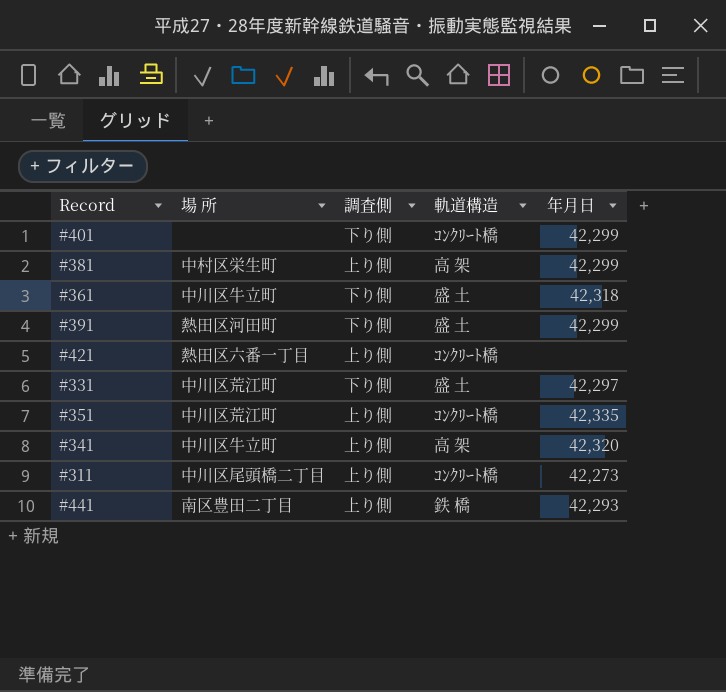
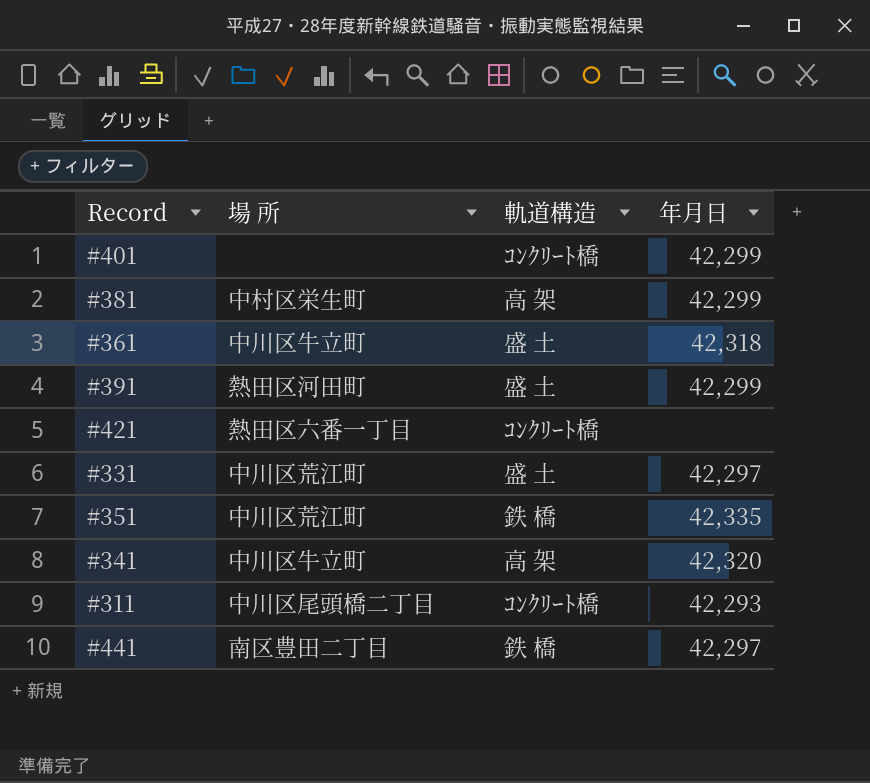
column 調査側 | position: 3 -> none
#351 | 軌道構造: ｺﾝｸﾘｰﾄ橋 -> 鉄 橋
#311 | 年月日: 42,273 -> 42,293
#441 | 年月日: 42,293 -> 42,297

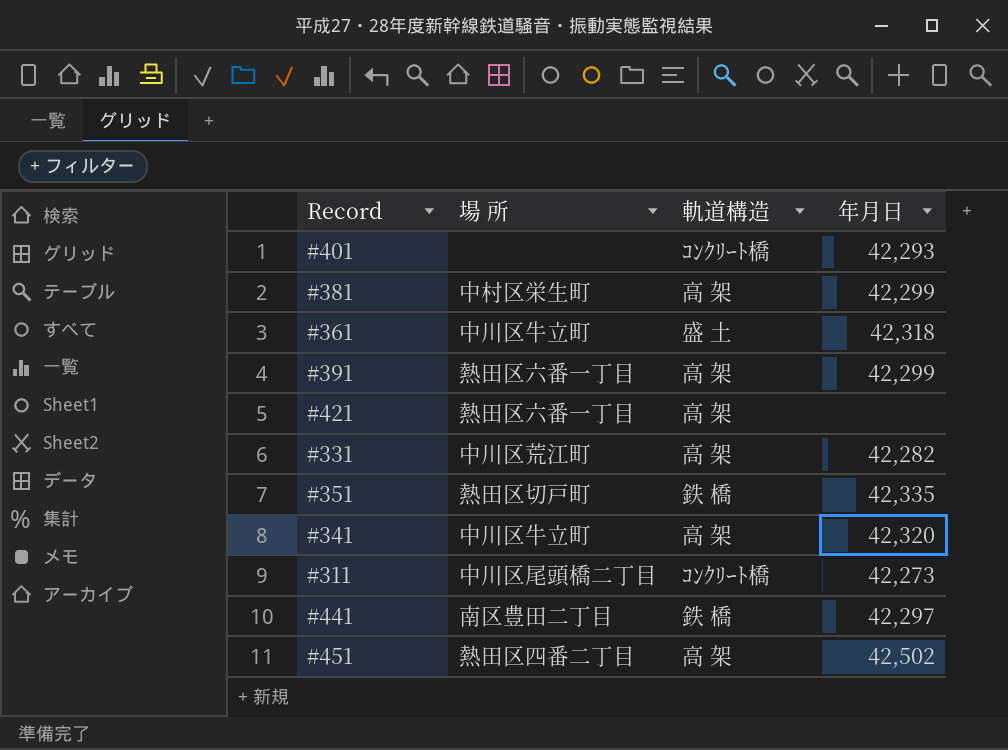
#401 | 年月日: 42,299 -> 42,293
#391 | 場 所: 熱田区河田町 -> 熱田区六番一丁目
#391 | 軌道構造: 盛 土 -> 高 架
#421 | 軌道構造: ｺﾝｸﾘｰﾄ橋 -> 高 架
#331 | 軌道構造: 盛 土 -> 高 架
#331 | 年月日: 42,297 -> 42,282
#351 | 場 所: 中川区荒江町 -> 熱田区切戸町
#311 | 年月日: 42,293 -> 42,273
row #451: none -> 熱田区四番二丁目 | 高 架 | 42,502

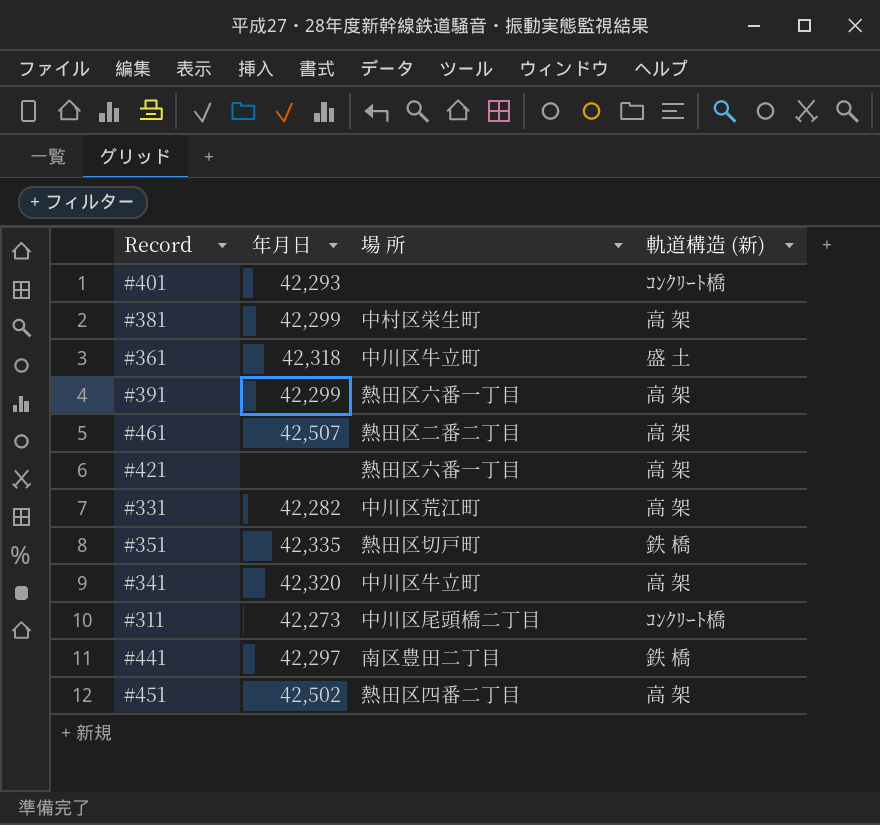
column 年月日 | position: 4 -> 2
column name: 軌道構造 -> 軌道構造 (新)
row #461: none -> 42,507 | 熱田区二番二丁目 | 高 架

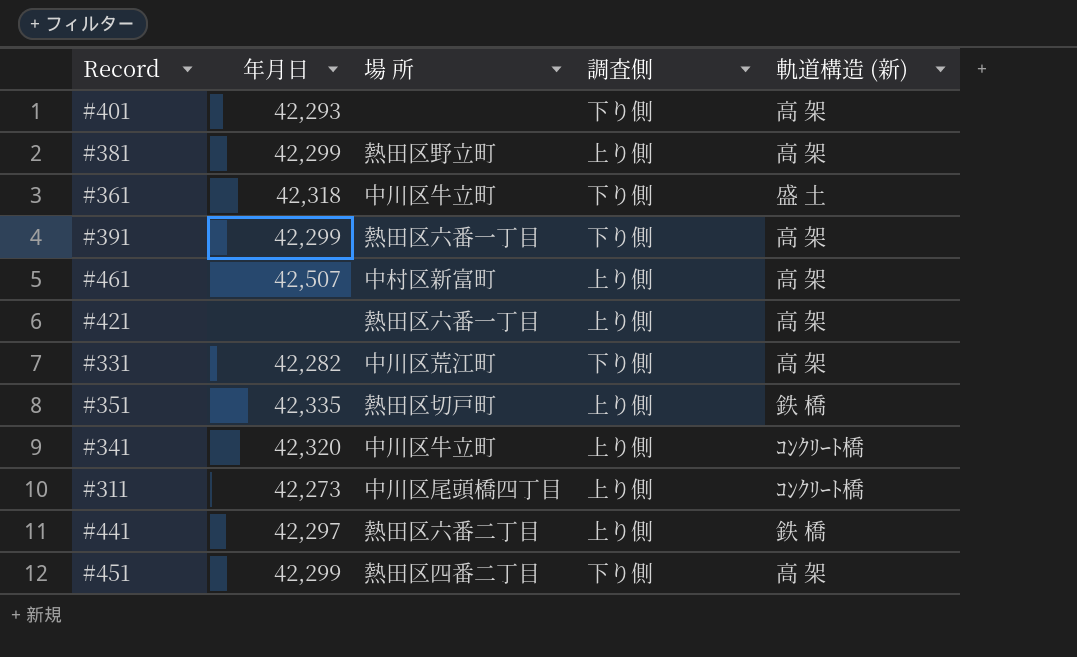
column 調査側 | position: none -> 4
#401 | 軌道構造 (新): ｺﾝｸﾘｰﾄ橋 -> 高 架
#381 | 場 所: 中村区栄生町 -> 熱田区野立町
#461 | 場 所: 熱田区二番二丁目 -> 中村区新富町
#341 | 軌道構造 (新): 高 架 -> ｺﾝｸﾘｰﾄ橋
#311 | 場 所: 中川区尾頭橋二丁目 -> 中川区尾頭橋四丁目
#441 | 場 所: 南区豊田二丁目 -> 熱田区六番二丁目
#451 | 年月日: 42,502 -> 42,299

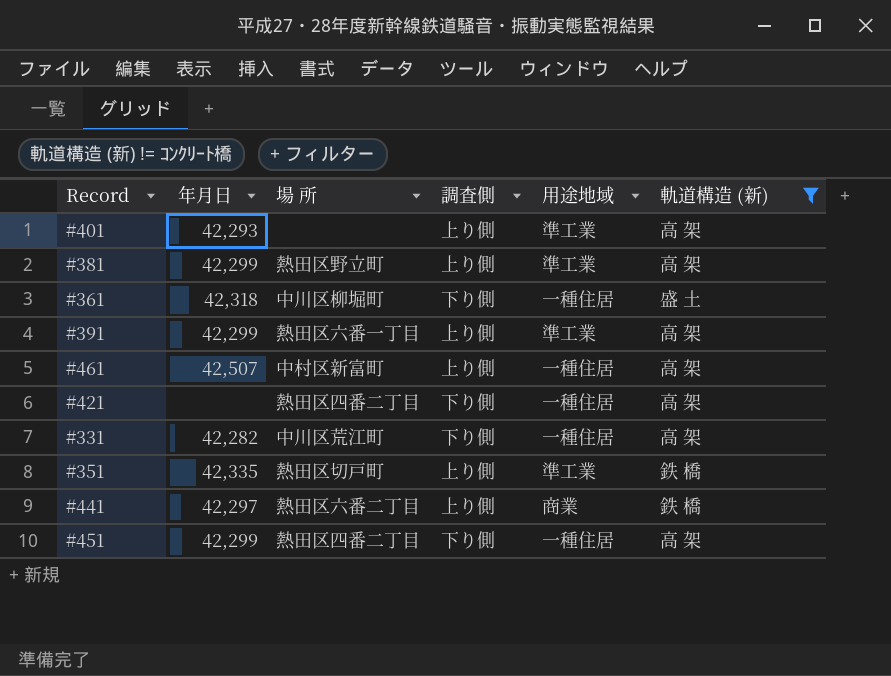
filter: none -> 軌道構造 (新) != ｺﾝｸﾘｰﾄ橋
column 用途地域 | position: none -> 5
#401 | 調査側: 下り側 -> 上り側
#361 | 場 所: 中川区牛立町 -> 中川区柳堀町
#391 | 調査側: 下り側 -> 上り側
#421 | 場 所: 熱田区六番一丁目 -> 熱田区四番二丁目
#421 | 調査側: 上り側 -> 下り側

